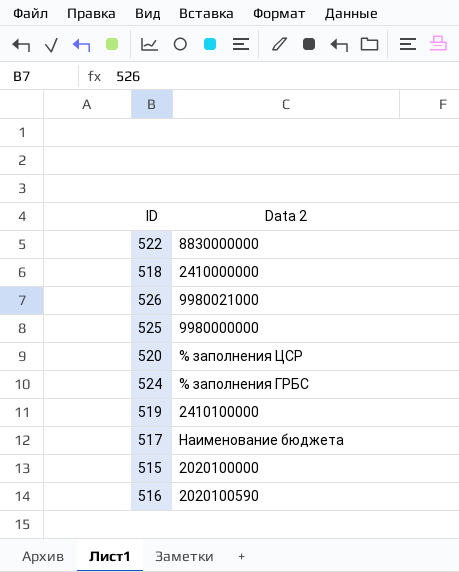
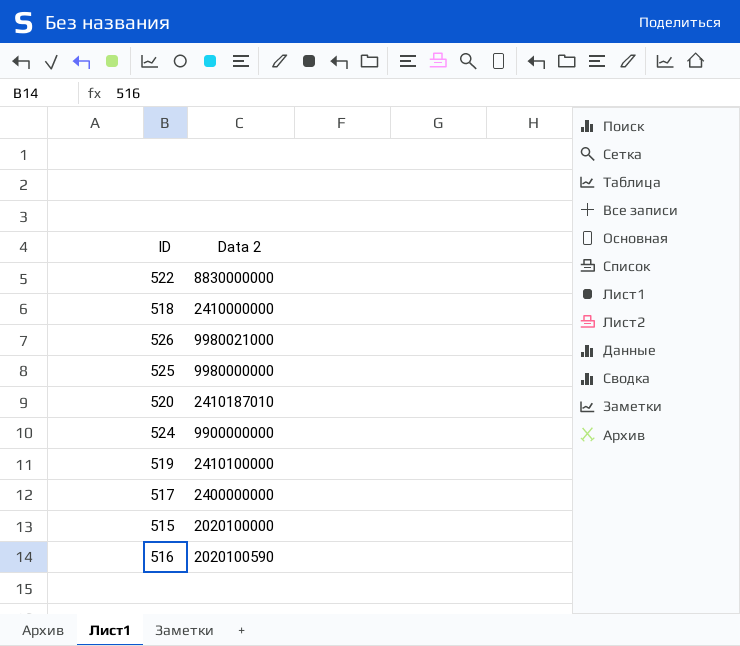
520 | Data 2: % заполнения ЦСР -> 2410187010
524 | Data 2: % заполнения ГРБС -> 9900000000
517 | Data 2: Наименование бюджета -> 2400000000

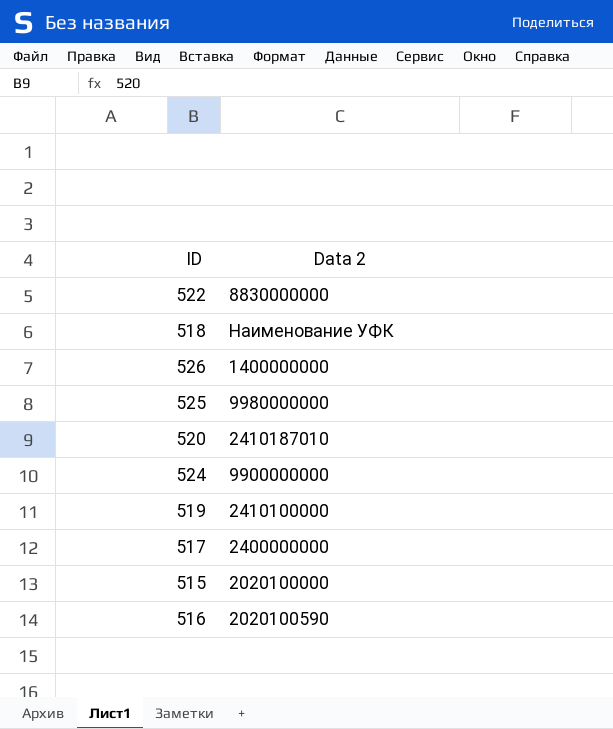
518 | Data 2: 2410000000 -> Наименование УФК
526 | Data 2: 9980021000 -> 1400000000

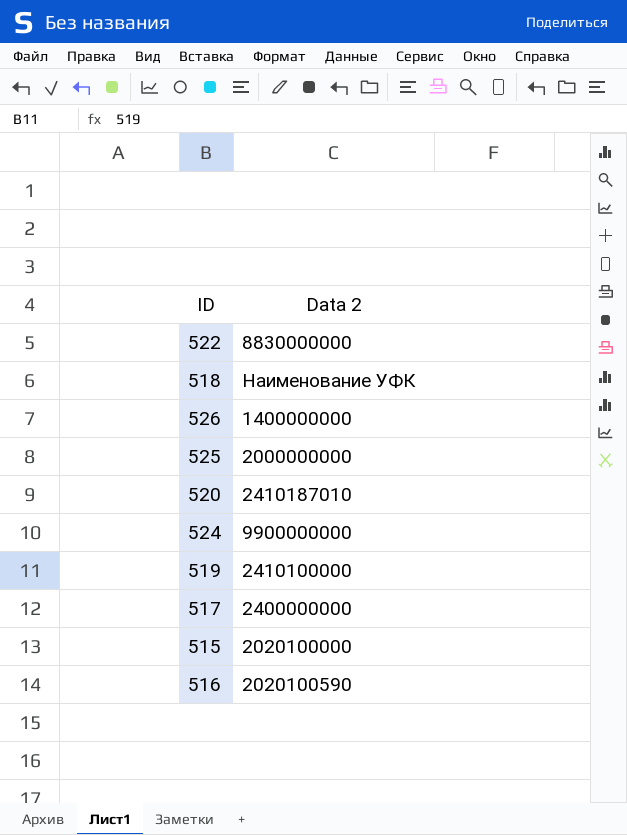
525 | Data 2: 9980000000 -> 2000000000

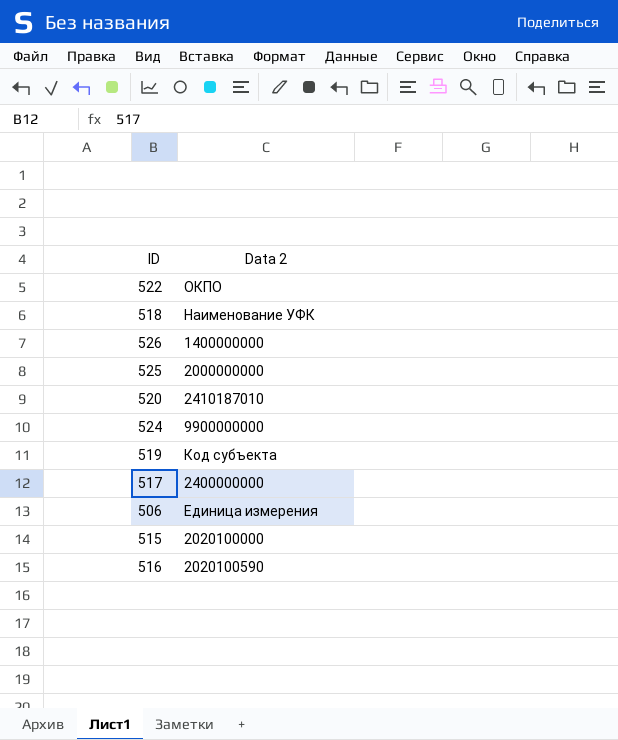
522 | Data 2: 8830000000 -> ОКПО
519 | Data 2: 2410100000 -> Код субъекта
row 506: none -> Единица измерения

